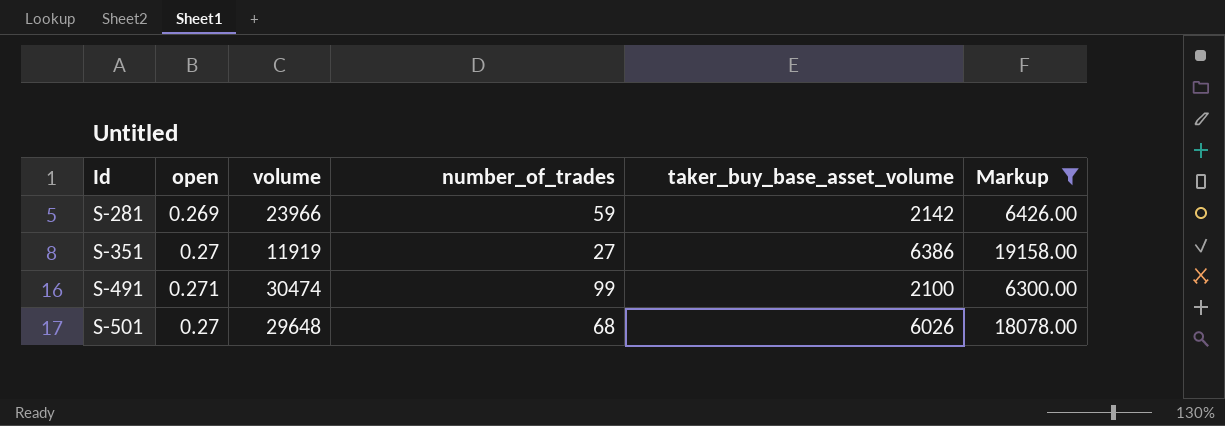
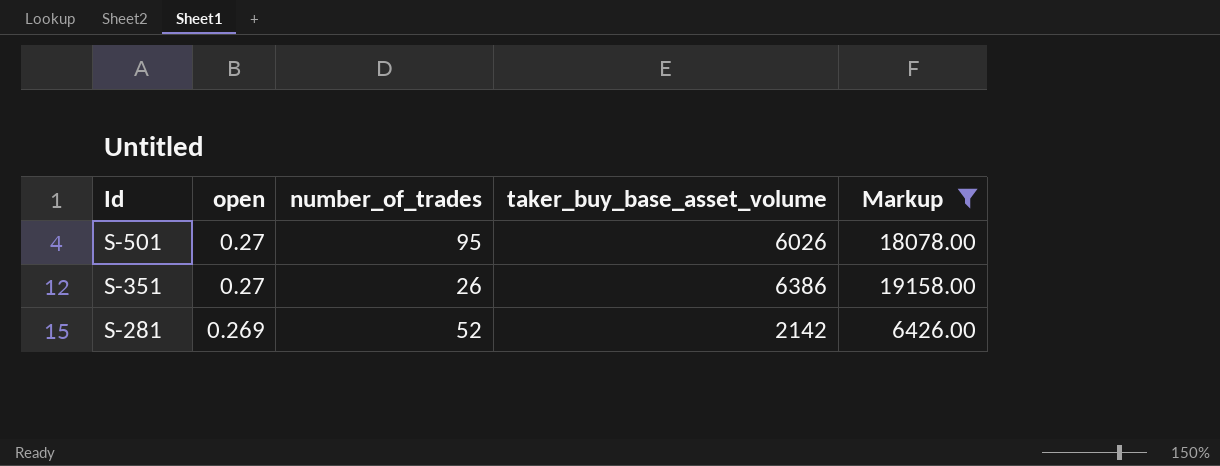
row order: Id ascending -> Id descending
column volume | position: 3 -> none
row S-491: 0.271 | 30474 | 99 | 2100 | 6300.00 -> none
S-501 | number_of_trades: 68 -> 95
S-351 | number_of_trades: 27 -> 26
S-281 | number_of_trades: 59 -> 52

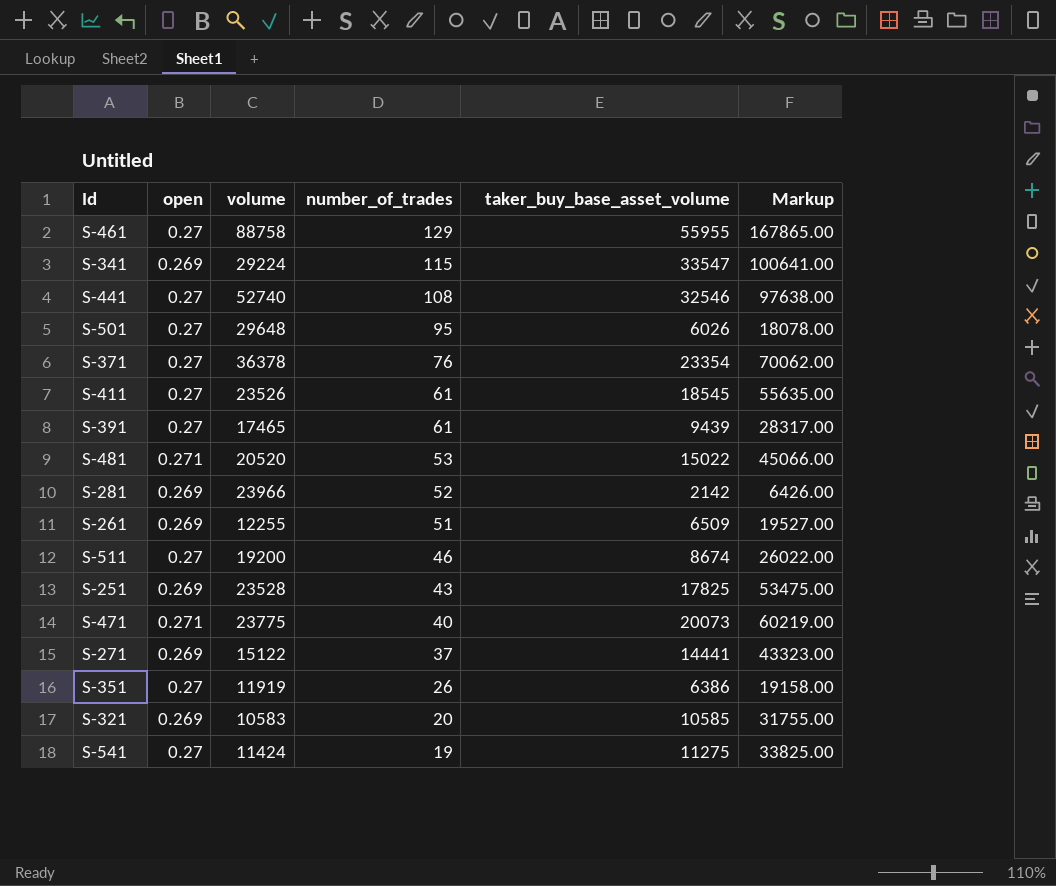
filter: Markup <= 19158.00 -> none
row order: Id descending -> number_of_trades descending
column volume | position: none -> 3

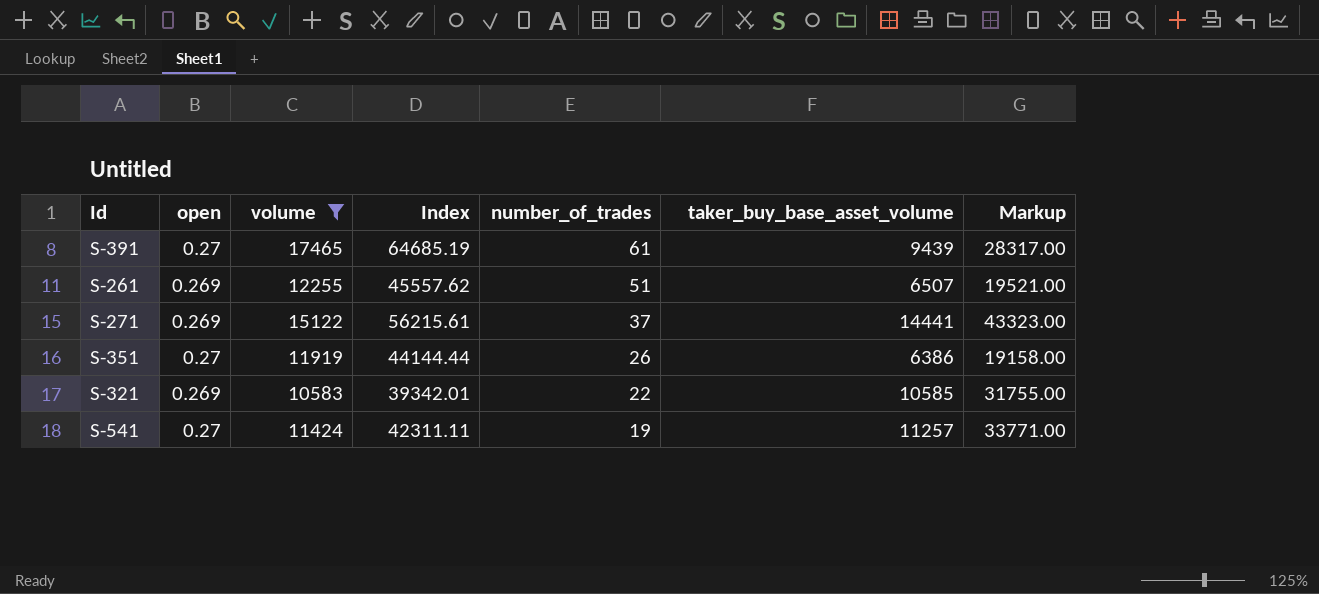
filter: none -> volume <= 17465
column Index | formula: none -> [volume] / [open]
S-261 | taker_buy_base_asset_volume: 6509 -> 6507
S-261 | Markup: 19527.00 -> 19521.00
S-321 | number_of_trades: 20 -> 22
S-541 | taker_buy_base_asset_volume: 11275 -> 11257
S-541 | Markup: 33825.00 -> 33771.00

